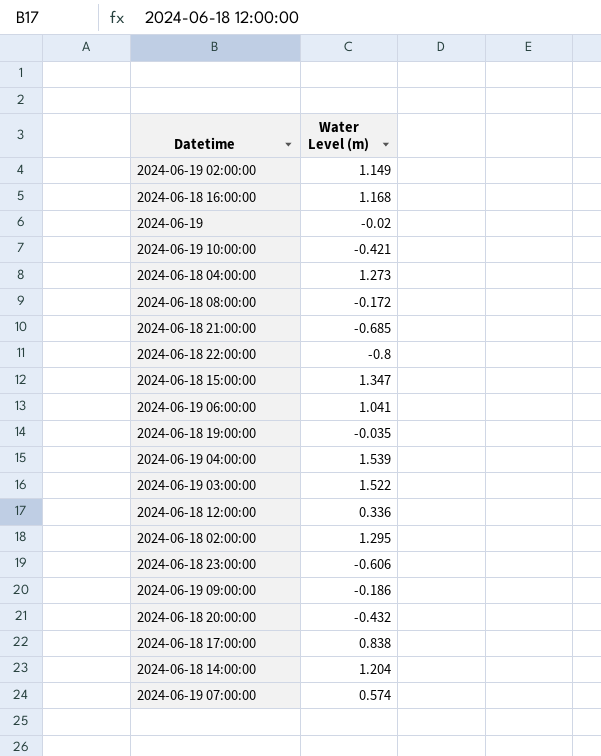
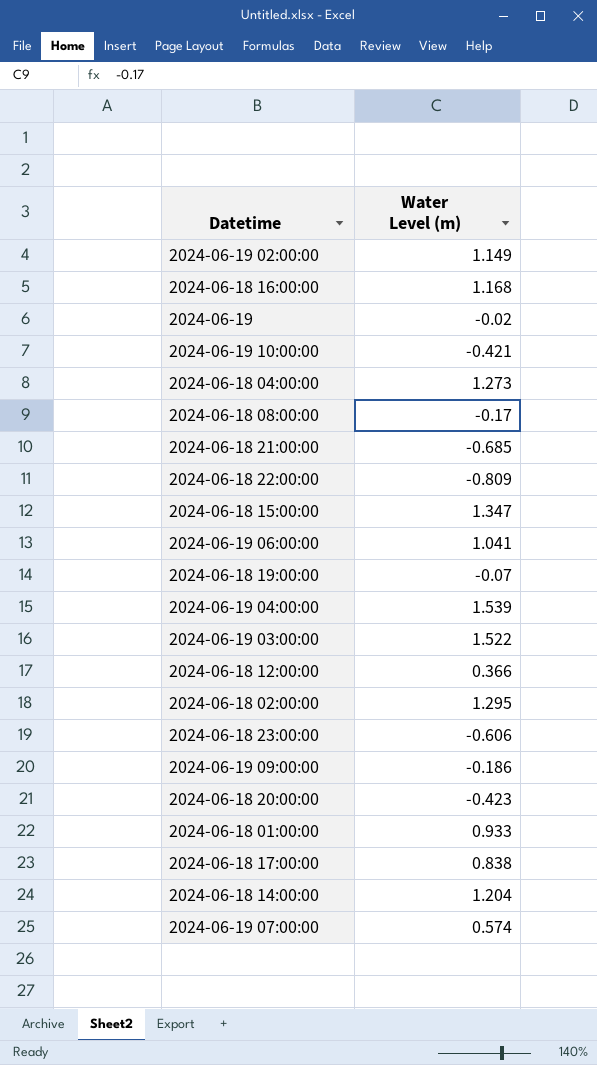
2024-06-18 08:00:00 | Water Level (m): -0.172 -> -0.17
2024-06-18 22:00:00 | Water Level (m): -0.8 -> -0.809
2024-06-18 19:00:00 | Water Level (m): -0.035 -> -0.07
2024-06-18 12:00:00 | Water Level (m): 0.336 -> 0.366
2024-06-18 20:00:00 | Water Level (m): -0.432 -> -0.423
row 2024-06-18 01:00:00: none -> 0.933

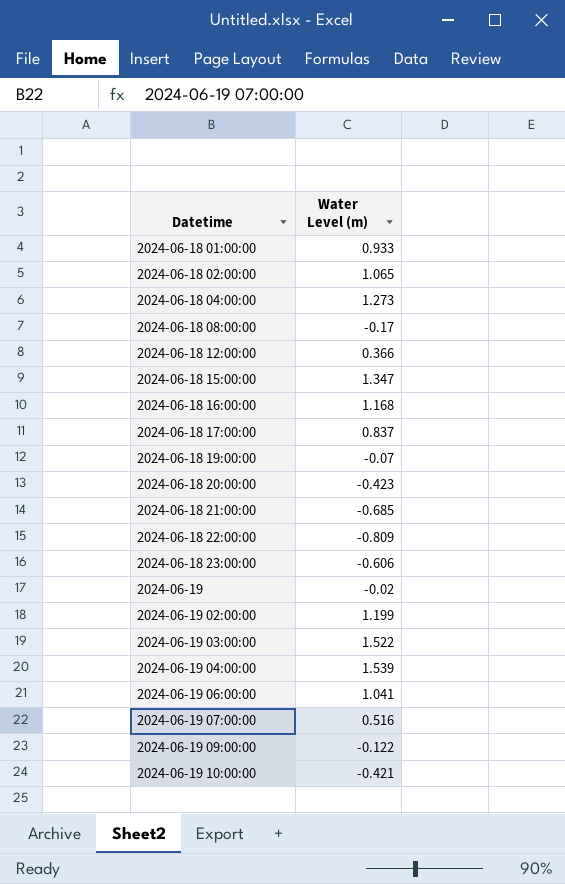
row order: none -> Datetime ascending
row 2024-06-18 14:00:00: 1.204 -> none
2024-06-18 02:00:00 | Water Level (m): 1.295 -> 1.065
2024-06-18 17:00:00 | Water Level (m): 0.838 -> 0.837
2024-06-19 02:00:00 | Water Level (m): 1.149 -> 1.199
2024-06-19 07:00:00 | Water Level (m): 0.574 -> 0.516
2024-06-19 09:00:00 | Water Level (m): -0.186 -> -0.122

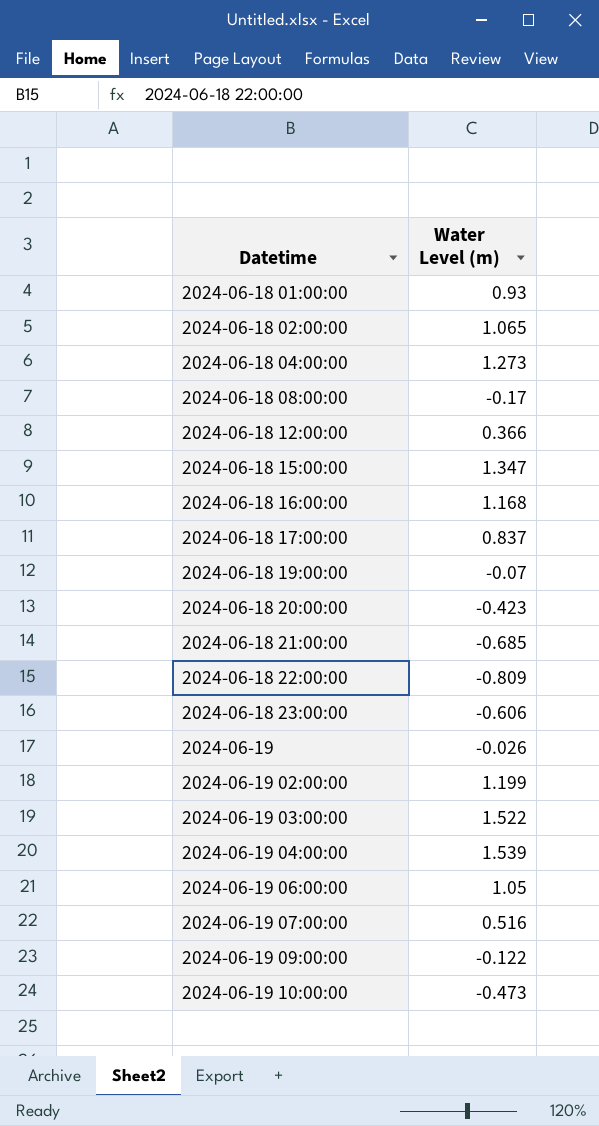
2024-06-18 01:00:00 | Water Level (m): 0.933 -> 0.93
2024-06-19 | Water Level (m): -0.02 -> -0.026
2024-06-19 06:00:00 | Water Level (m): 1.041 -> 1.05
2024-06-19 10:00:00 | Water Level (m): -0.421 -> -0.473

